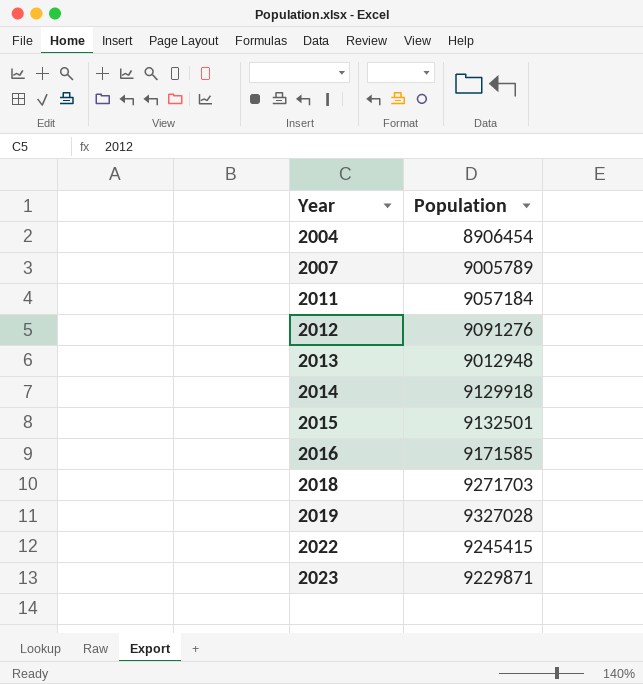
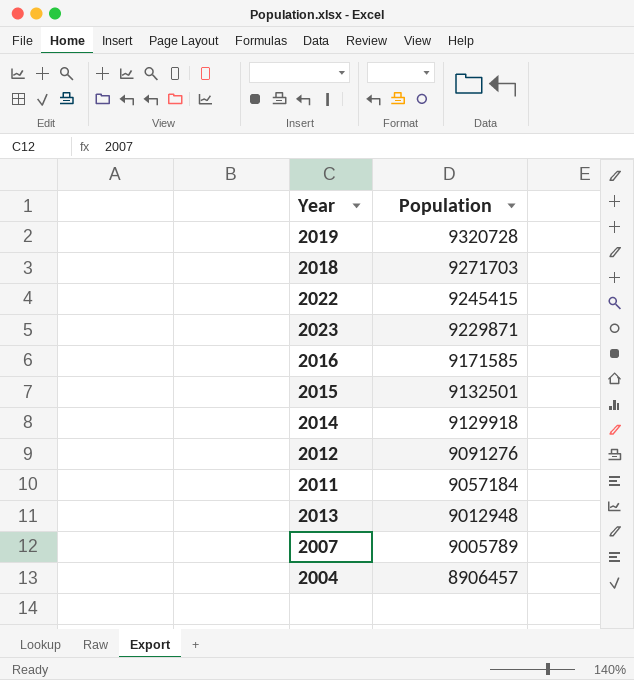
row order: Year ascending -> Population descending
2019 | Population: 9327028 -> 9320728
2004 | Population: 8906454 -> 8906457

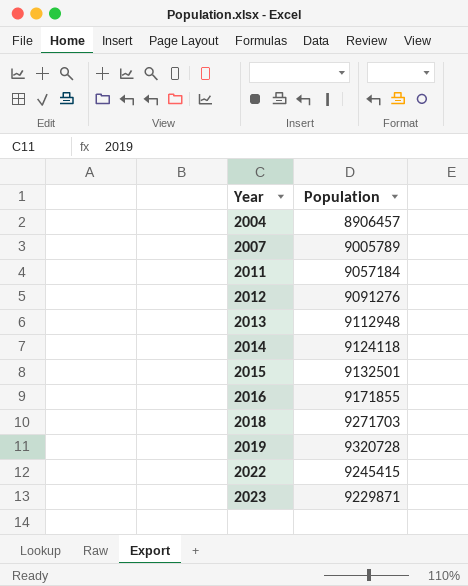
row order: Population descending -> Year ascending
2013 | Population: 9012948 -> 9112948
2014 | Population: 9129918 -> 9124118
2016 | Population: 9171585 -> 9171855

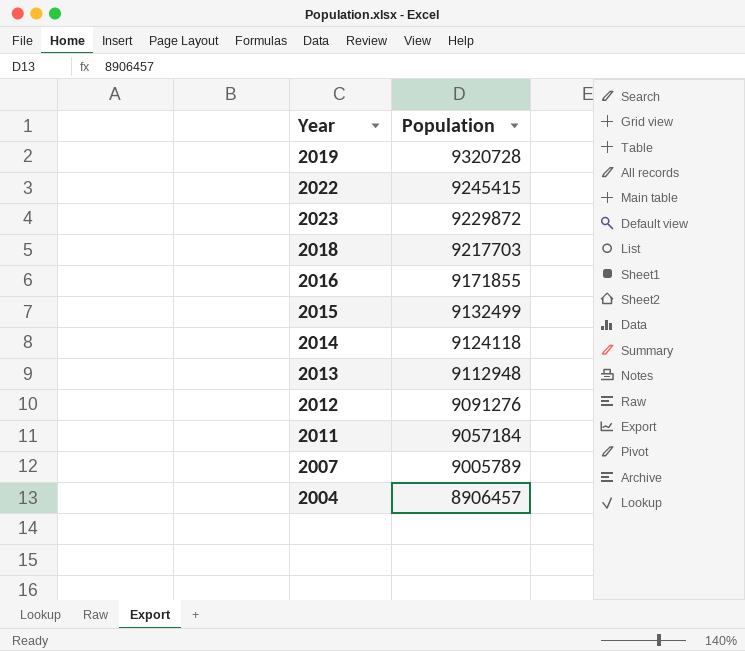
row order: Year ascending -> Population descending
2023 | Population: 9229871 -> 9229872
2018 | Population: 9271703 -> 9217703
2015 | Population: 9132501 -> 9132499

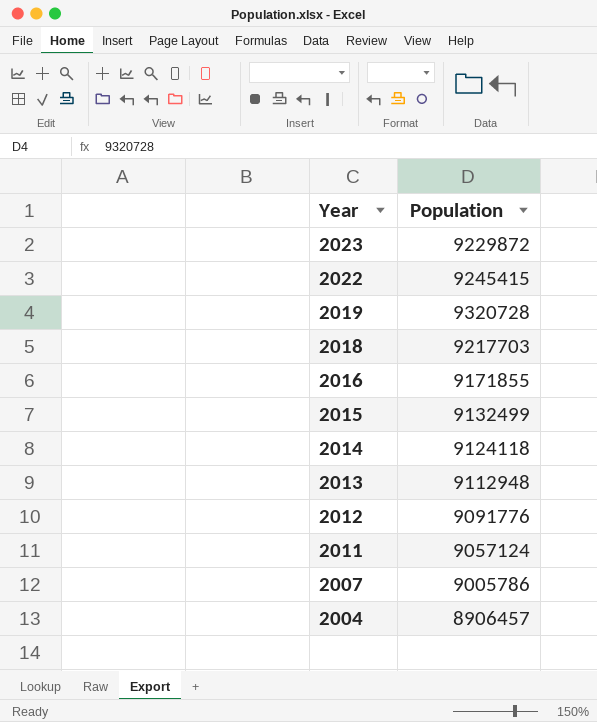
row order: Population descending -> Year descending
2012 | Population: 9091276 -> 9091776
2011 | Population: 9057184 -> 9057124
2007 | Population: 9005789 -> 9005786

